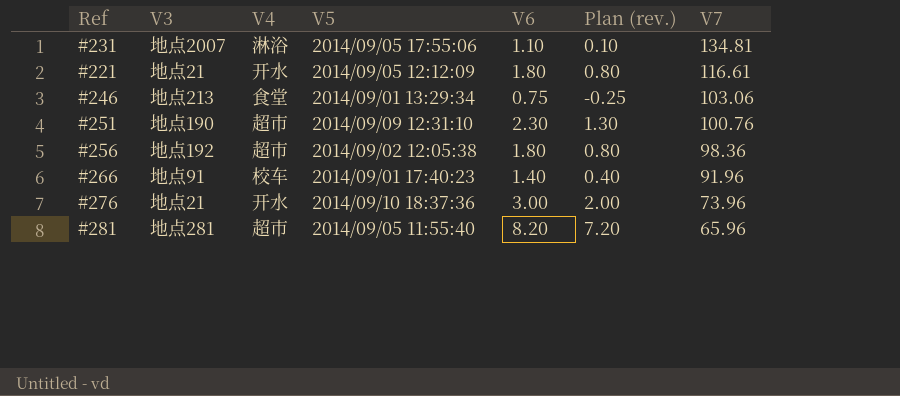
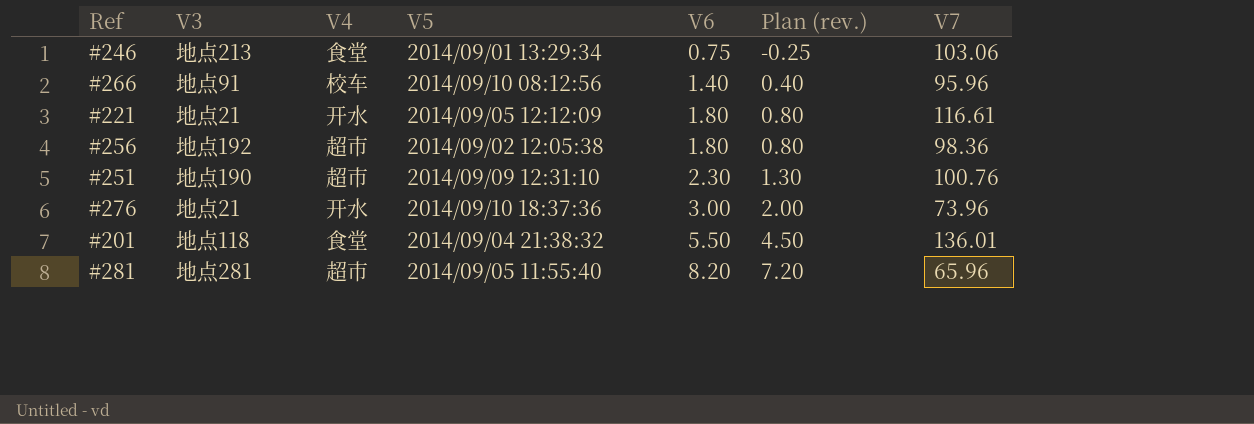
row order: V7 descending -> V6 ascending
row #231: 地点2007 | 淋浴 | 2014/09/05 17:55:06 | 1.10 | 0.10 | 134.81 -> none
#266 | V5: 2014/09/01 17:40:23 -> 2014/09/10 08:12:56
#266 | V7: 91.96 -> 95.96
row #201: none -> 地点118 | 食堂 | 2014/09/04 21:38:32 | 5.50 | 4.50 | 136.01

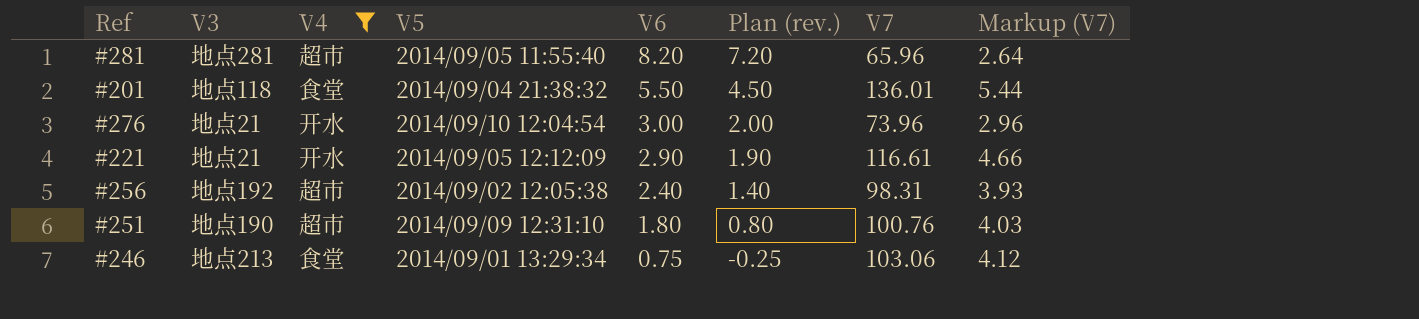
filter: none -> V4 != 校车
row order: V6 ascending -> V6 descending
column Markup (V7) | formula: none -> [V7] * 0.04
#276 | V5: 2014/09/10 18:37:36 -> 2014/09/10 12:04:54
#221 | V6: 1.80 -> 2.90
#221 | Plan (rev.): 0.80 -> 1.90
#256 | V6: 1.80 -> 2.40
#256 | Plan (rev.): 0.80 -> 1.40
#256 | V7: 98.36 -> 98.31
#251 | V6: 2.30 -> 1.80
#251 | Plan (rev.): 1.30 -> 0.80

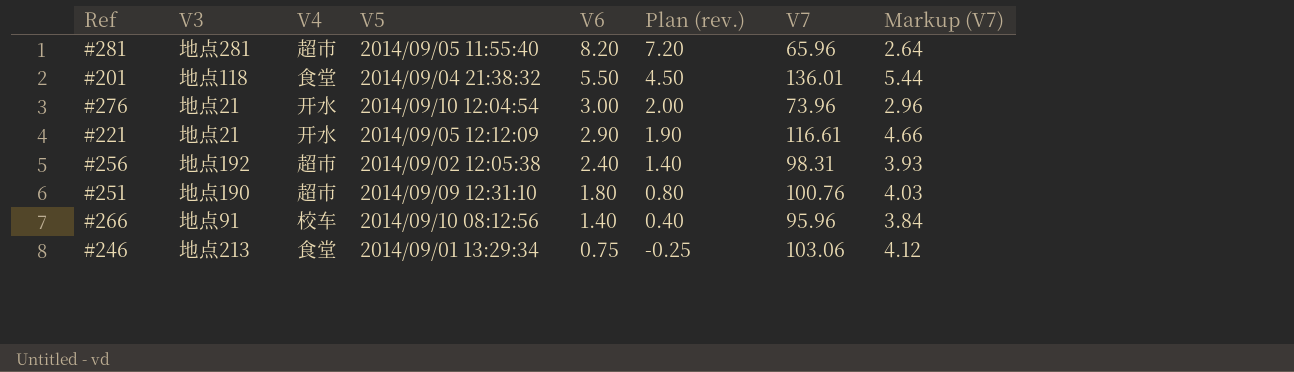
filter: V4 != 校车 -> none

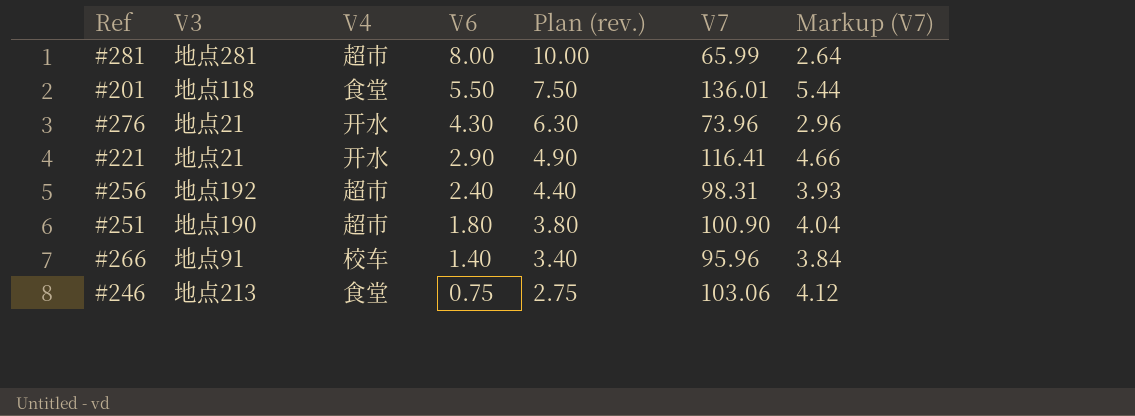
column V5 | position: 4 -> none
column Plan (rev.) | formula: [V6] - 1 -> [V6] + 2
#281 | V6: 8.20 -> 8.00
#281 | V7: 65.96 -> 65.99
#276 | V6: 3.00 -> 4.30
#221 | V7: 116.61 -> 116.41
#251 | V7: 100.76 -> 100.90
#251 | Markup (V7): 4.03 -> 4.04

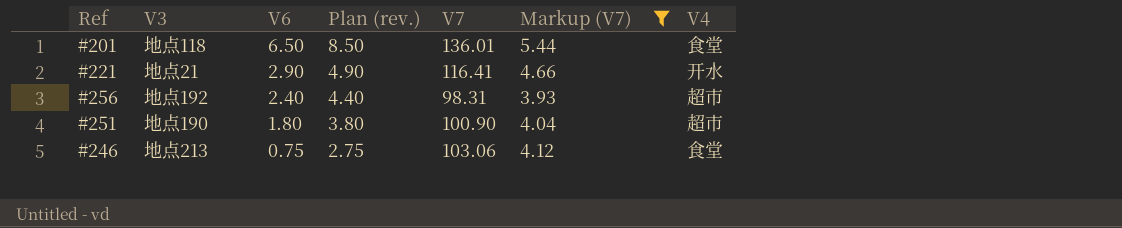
filter: none -> Markup (V7) >= 3.93
column V4 | position: 3 -> 7
#201 | V6: 5.50 -> 6.50
#201 | Plan (rev.): 7.50 -> 8.50

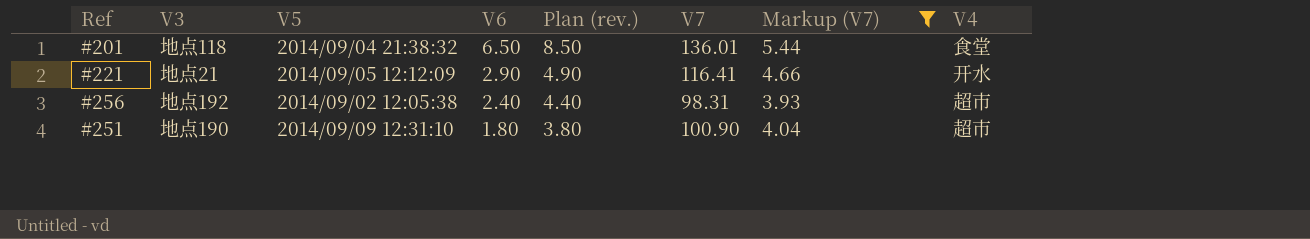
column V5 | position: none -> 3
row #246: 地点213 | 0.75 | 2.75 | 103.06 | 4.12 | 食堂 -> none

